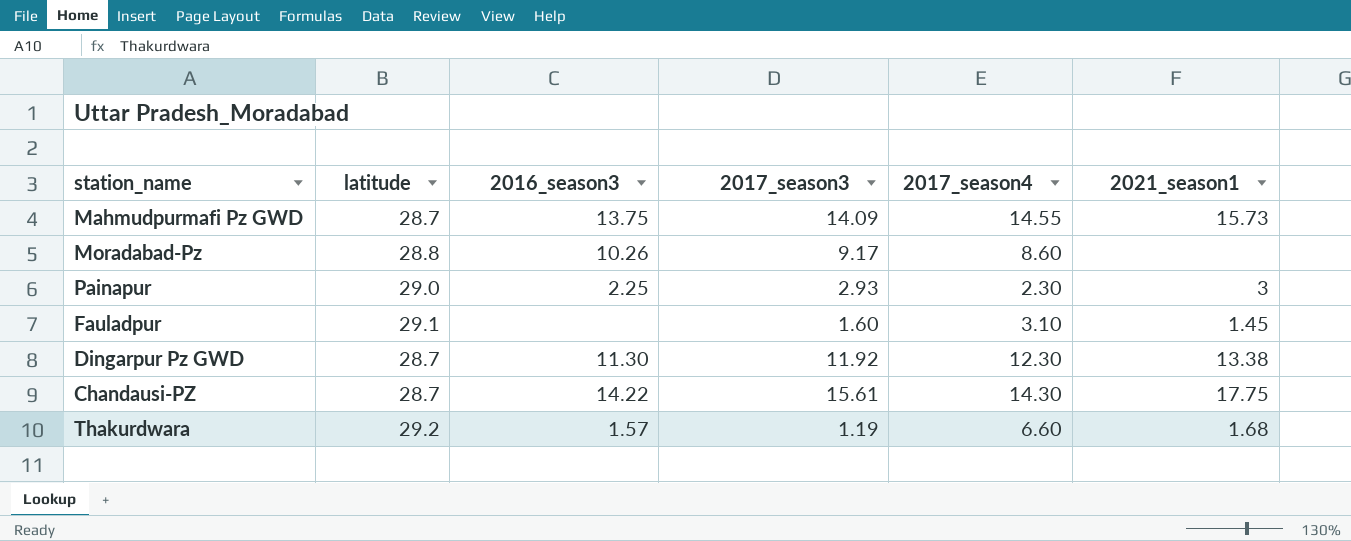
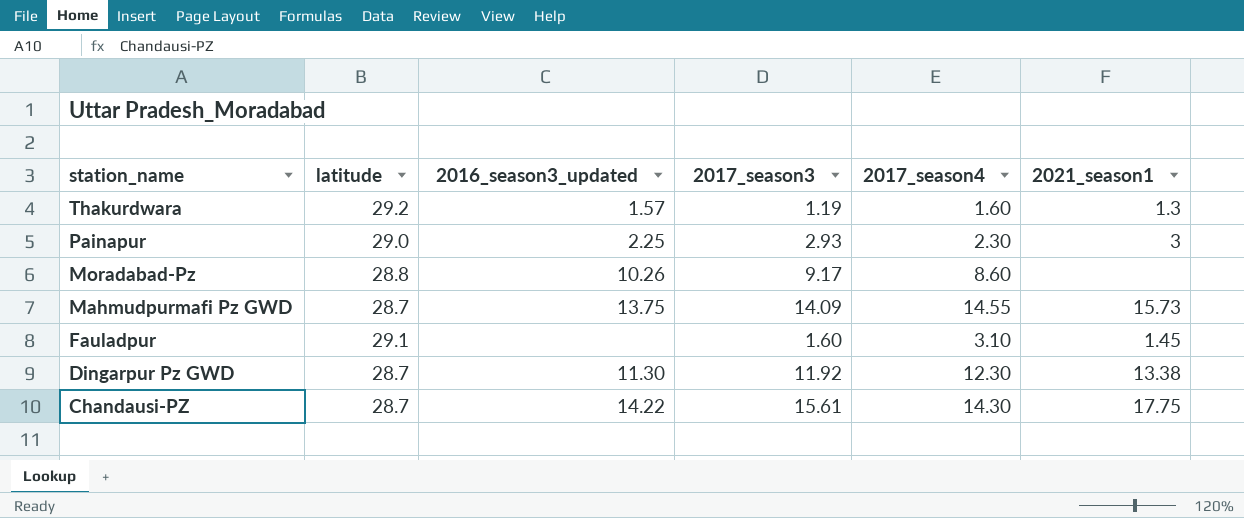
row order: none -> station_name descending
column name: 2016_season3 -> 2016_season3_updated
Thakurdwara | 2017_season4: 6.60 -> 1.60
Thakurdwara | 2021_season1: 1.68 -> 1.3

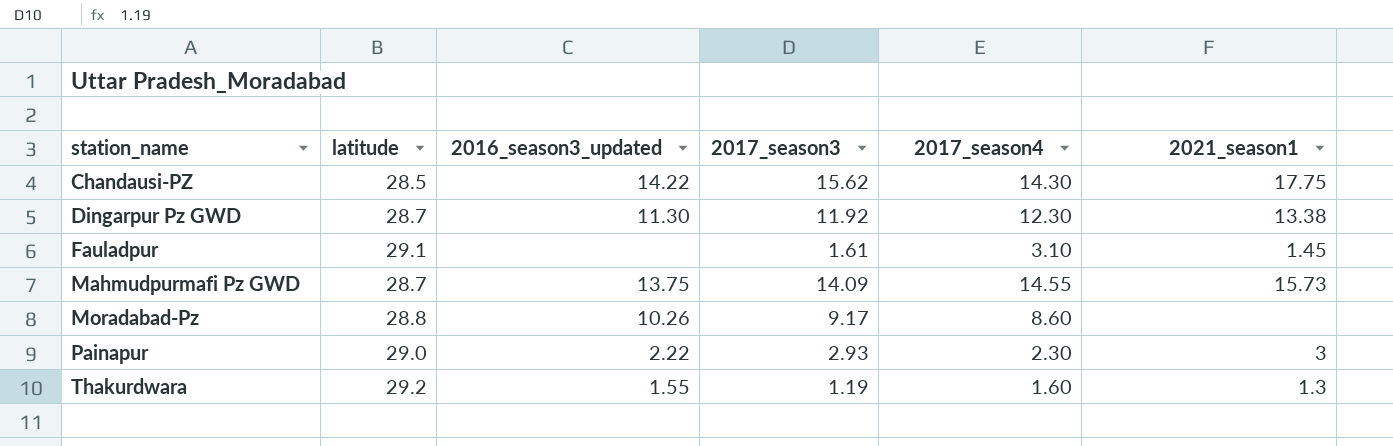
row order: station_name descending -> station_name ascending
Chandausi-PZ | latitude: 28.7 -> 28.5
Chandausi-PZ | 2017_season3: 15.61 -> 15.62
Fauladpur | 2017_season3: 1.60 -> 1.61
Painapur | 2016_season3_updated: 2.25 -> 2.22
Thakurdwara | 2016_season3_updated: 1.57 -> 1.55

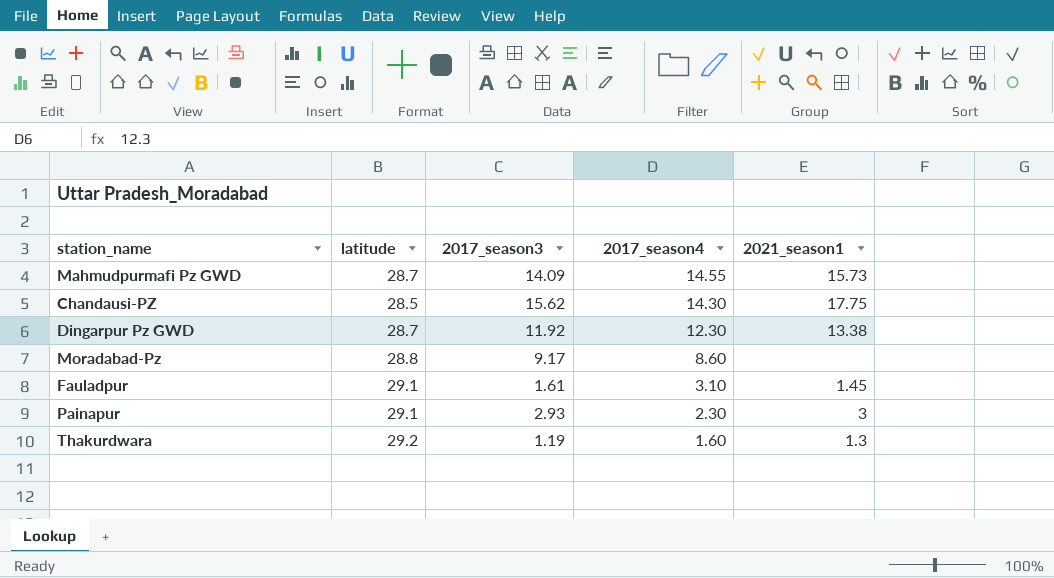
row order: station_name ascending -> 2017_season4 descending
column 2016_season3_updated | position: 3 -> none
Painapur | latitude: 29.0 -> 29.1

